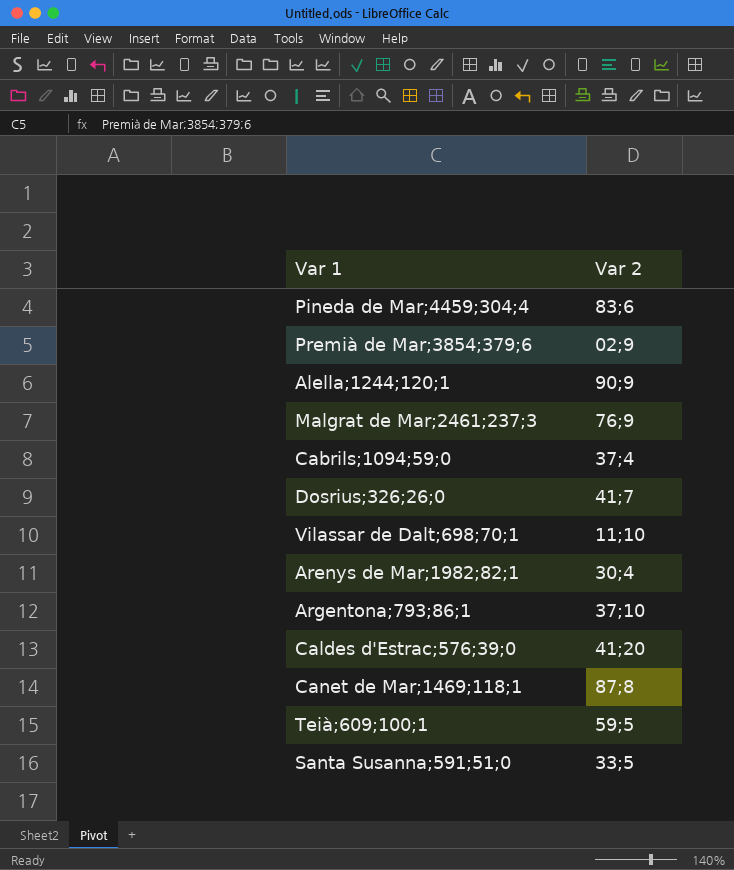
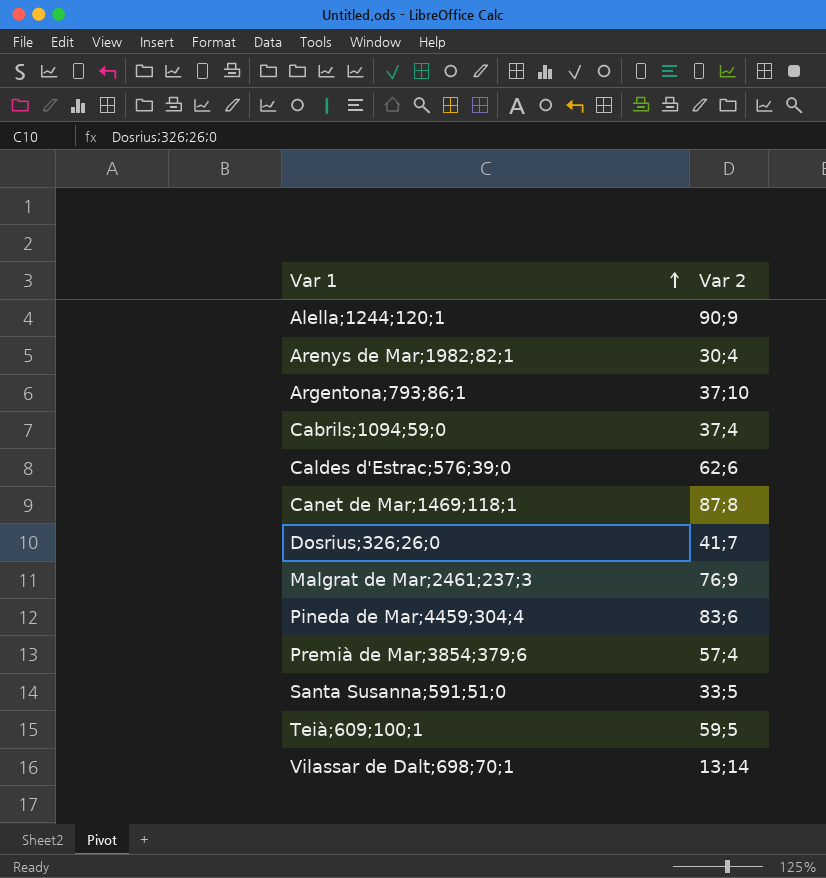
row order: none -> Var 1 ascending
Caldes d'Estrac;576;39;0 | Var 2: 41;20 -> 62;6
Premià de Mar;3854;379;6 | Var 2: 02;9 -> 57;4
Vilassar de Dalt;698;70;1 | Var 2: 11;10 -> 13;14

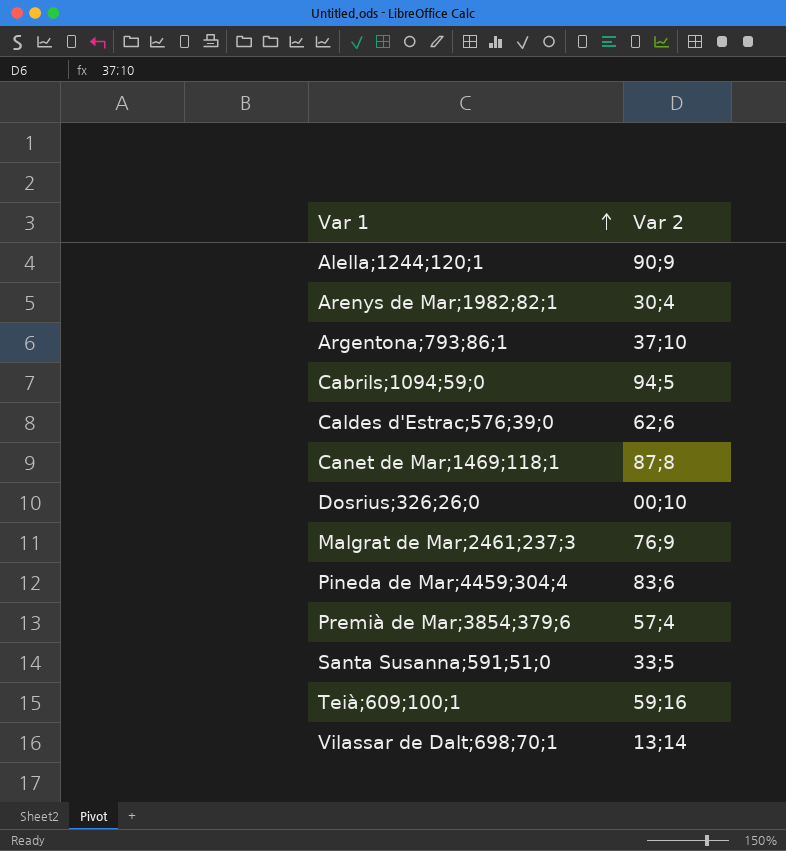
Cabrils;1094;59;0 | Var 2: 37;4 -> 94;5
Dosrius;326;26;0 | Var 2: 41;7 -> 00;10
Teià;609;100;1 | Var 2: 59;5 -> 59;16

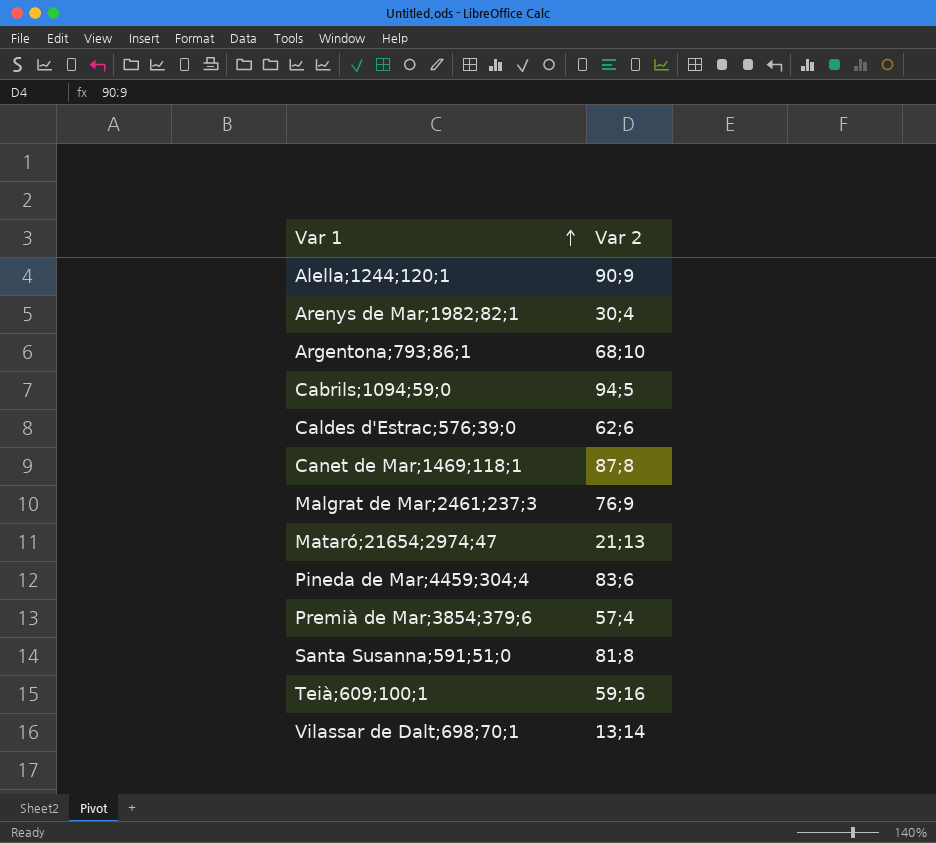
row Dosrius;326;26;0: 00;10 -> none
Argentona;793;86;1 | Var 2: 37;10 -> 68;10
row Mataró;21654;2974;47: none -> 21;13
Santa Susanna;591;51;0 | Var 2: 33;5 -> 81;8

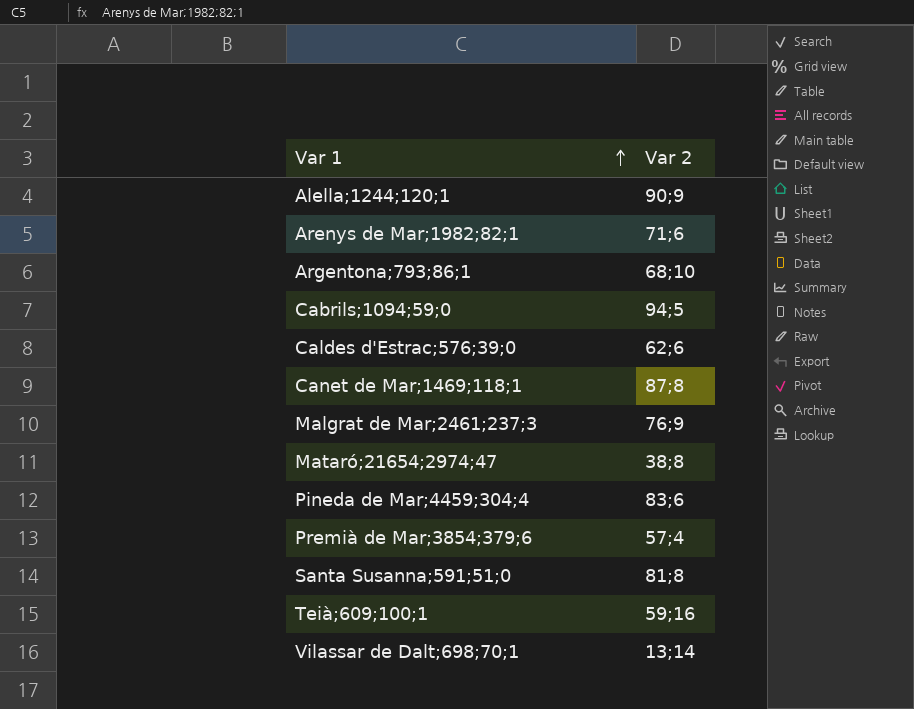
Arenys de Mar;1982;82;1 | Var 2: 30;4 -> 71;6
Mataró;21654;2974;47 | Var 2: 21;13 -> 38;8

